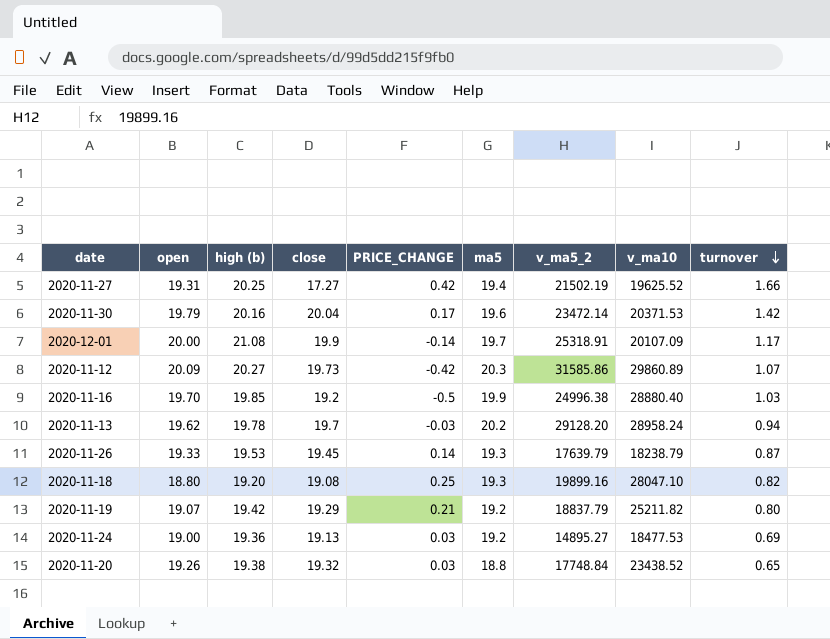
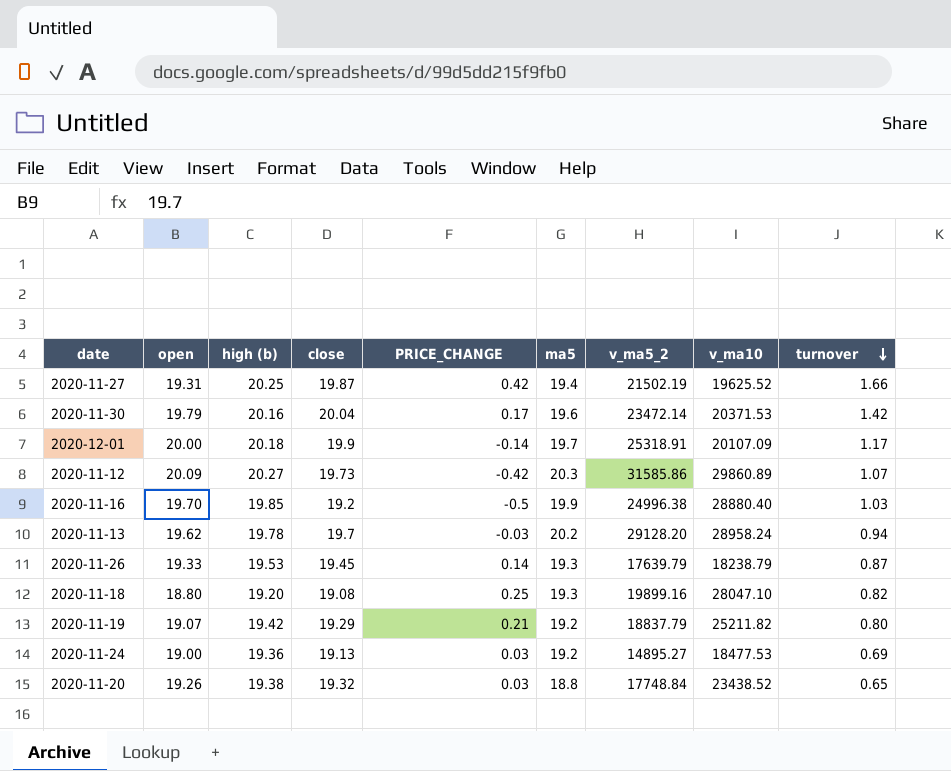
2020-11-27 | close: 17.27 -> 19.87
2020-12-01 | high (b): 21.08 -> 20.18

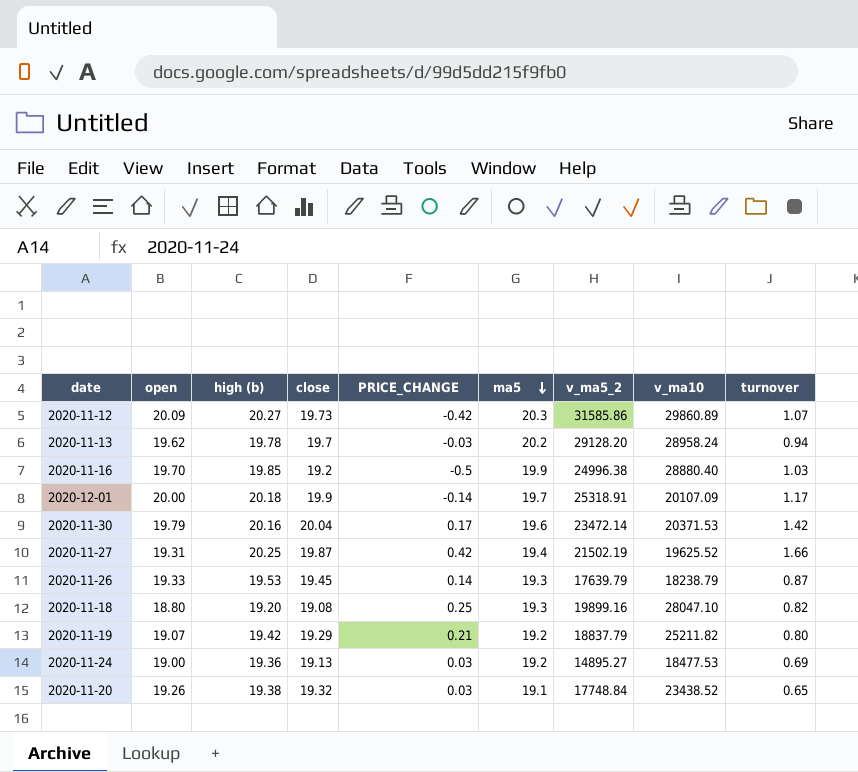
row order: turnover descending -> ma5 descending
2020-11-20 | ma5: 18.8 -> 19.1

